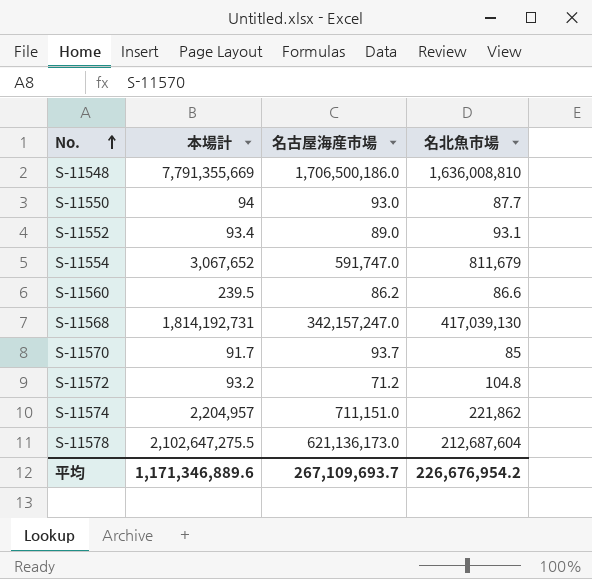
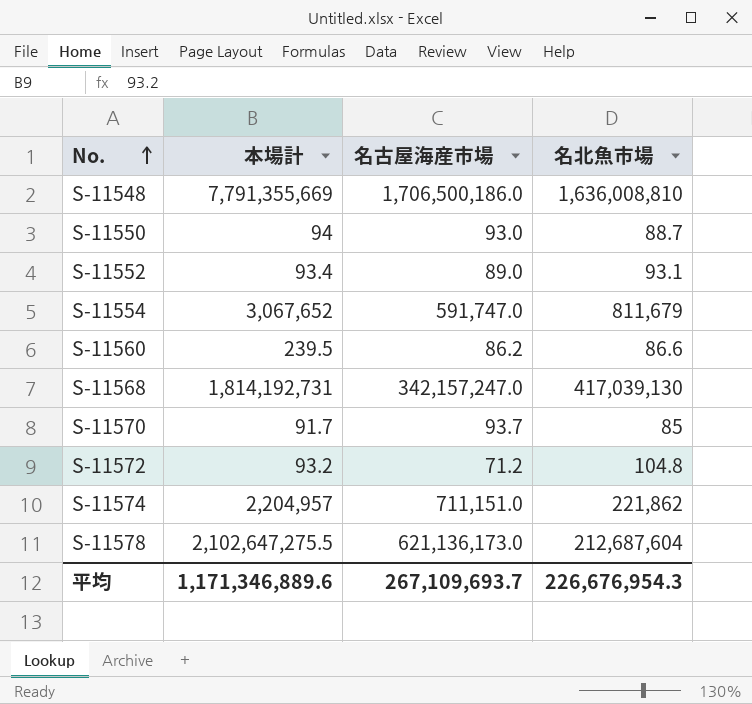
S-11550 | 名北魚市場: 87.7 -> 88.7
平均 | 名北魚市場: 226,676,954.2 -> 226,676,954.3

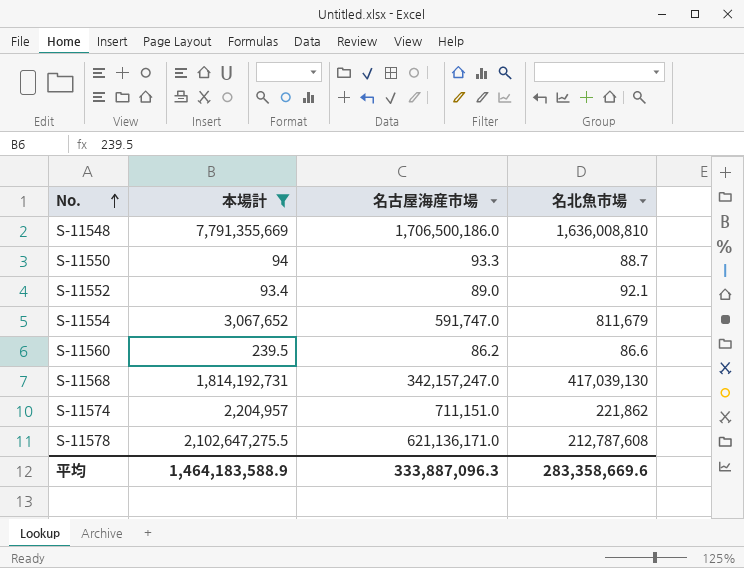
filter: none -> 本場計 >= 93.4
S-11550 | 名古屋海産市場: 93.0 -> 93.3
S-11552 | 名北魚市場: 93.1 -> 92.1
S-11578 | 名古屋海産市場: 621,136,173.0 -> 621,136,171.0
S-11578 | 名北魚市場: 212,687,604 -> 212,787,608
平均 | 本場計: 1,171,346,889.6 -> 1,464,183,588.9
平均 | 名古屋海産市場: 267,109,693.7 -> 333,887,096.3
平均 | 名北魚市場: 226,676,954.3 -> 283,358,669.6

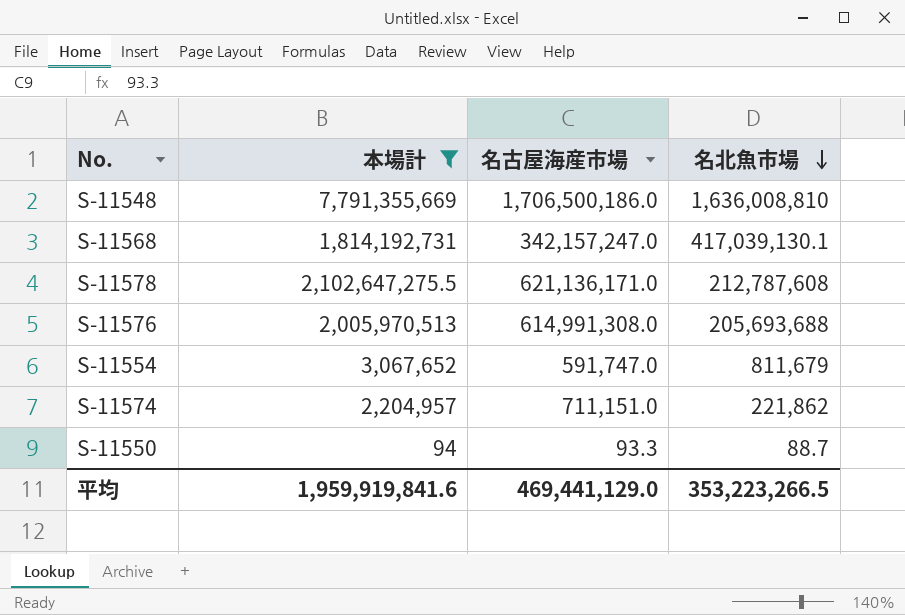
row order: No. ascending -> 名北魚市場 descending
row S-11552: 93.4 | 89.0 | 92.1 -> none
row S-11560: 239.5 | 86.2 | 86.6 -> none
S-11568 | 名北魚市場: 417,039,130 -> 417,039,130.1
row S-11576: none -> 2,005,970,513 | 614,991,308.0 | 205,693,688
平均 | 本場計: 1,464,183,588.9 -> 1,959,919,841.6
平均 | 名古屋海産市場: 333,887,096.3 -> 469,441,129.0
平均 | 名北魚市場: 283,358,669.6 -> 353,223,266.5

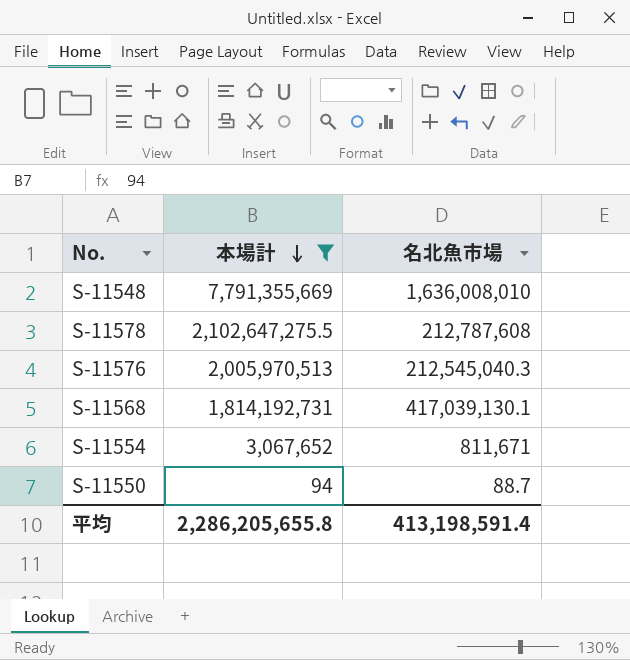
row order: 名北魚市場 descending -> 本場計 descending
column 名古屋海産市場 | position: 3 -> none
row S-11574: 2,204,957 | 711,151.0 | 221,862 -> none
S-11548 | 名北魚市場: 1,636,008,810 -> 1,636,008,010
S-11576 | 名北魚市場: 205,693,688 -> 212,545,040.3
S-11554 | 名北魚市場: 811,679 -> 811,671
平均 | 本場計: 1,959,919,841.6 -> 2,286,205,655.8
平均 | 名北魚市場: 353,223,266.5 -> 413,198,591.4

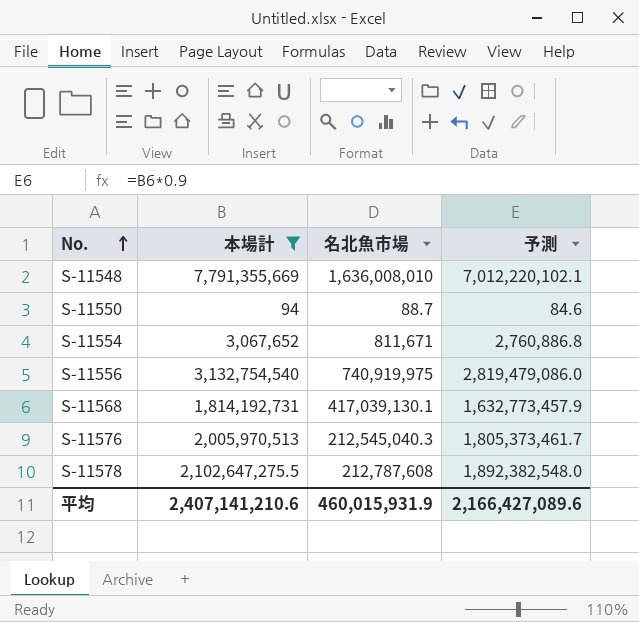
row order: 本場計 descending -> No. ascending
column 予測 | formula: none -> [本場計] * 0.9
row S-11556: none -> 3,132,754,540 | 740,919,975 | 2,819,479,086.0
平均 | 本場計: 2,286,205,655.8 -> 2,407,141,210.6
平均 | 名北魚市場: 413,198,591.4 -> 460,015,931.9

